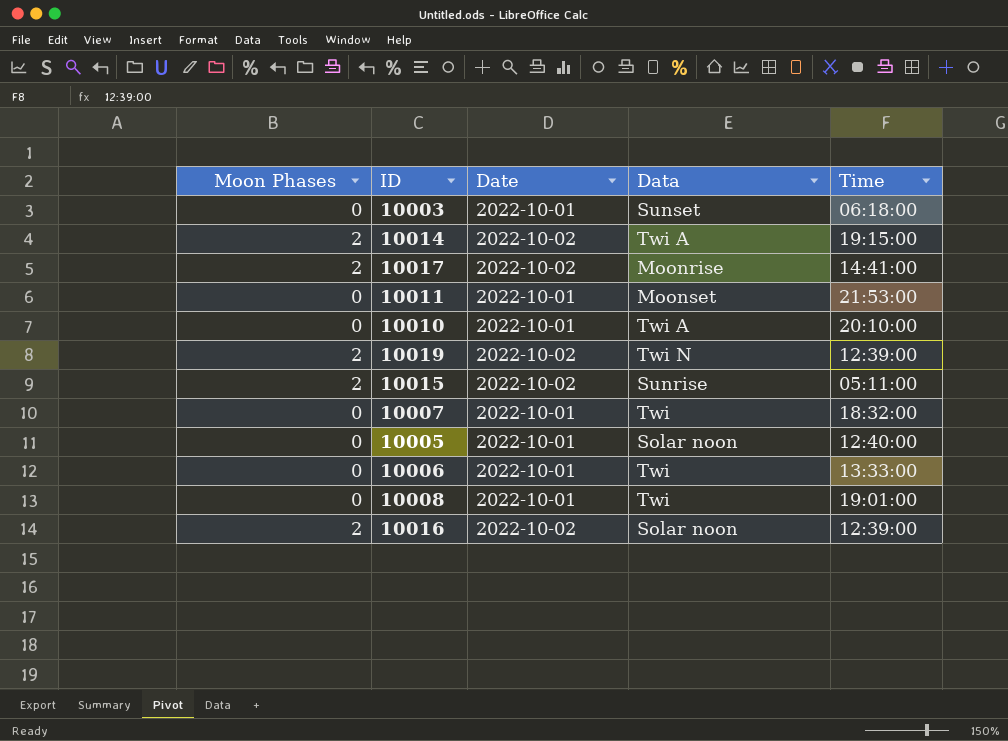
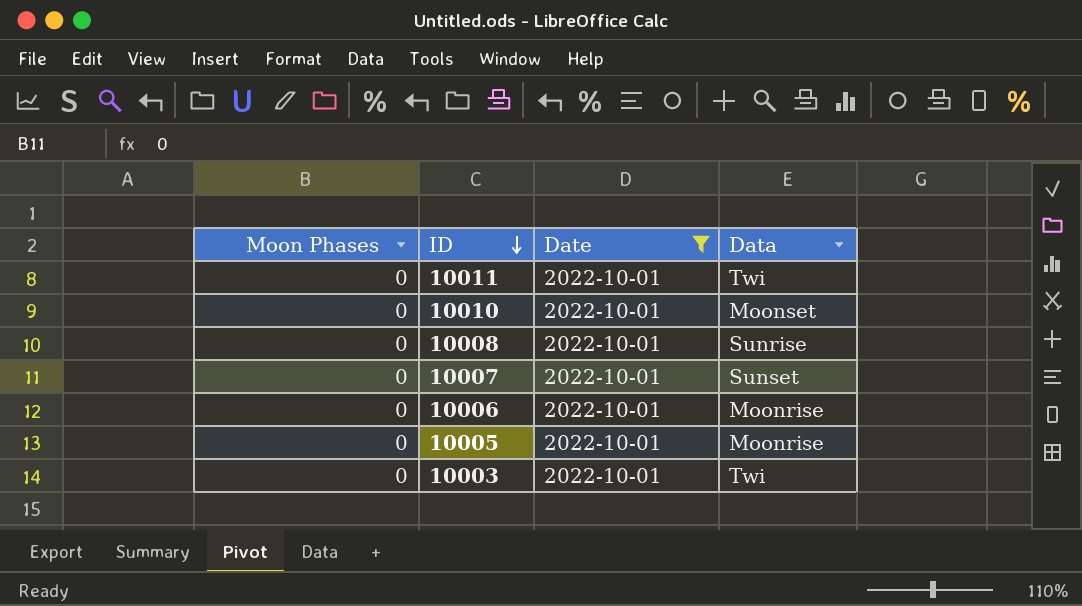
filter: none -> Date = 2022-10-01
row order: none -> ID descending
column Time | position: 5 -> none
10011 | Data: Moonset -> Twi
10010 | Data: Twi A -> Moonset
10008 | Data: Twi -> Sunrise
10007 | Data: Twi -> Sunset
10006 | Data: Twi -> Moonrise
10005 | Data: Solar noon -> Moonrise
10003 | Data: Sunset -> Twi

